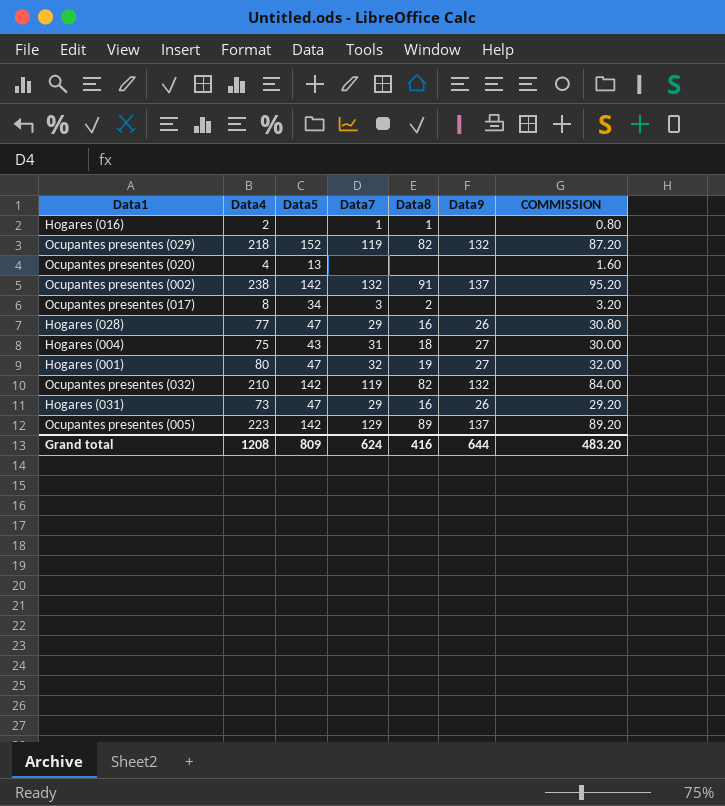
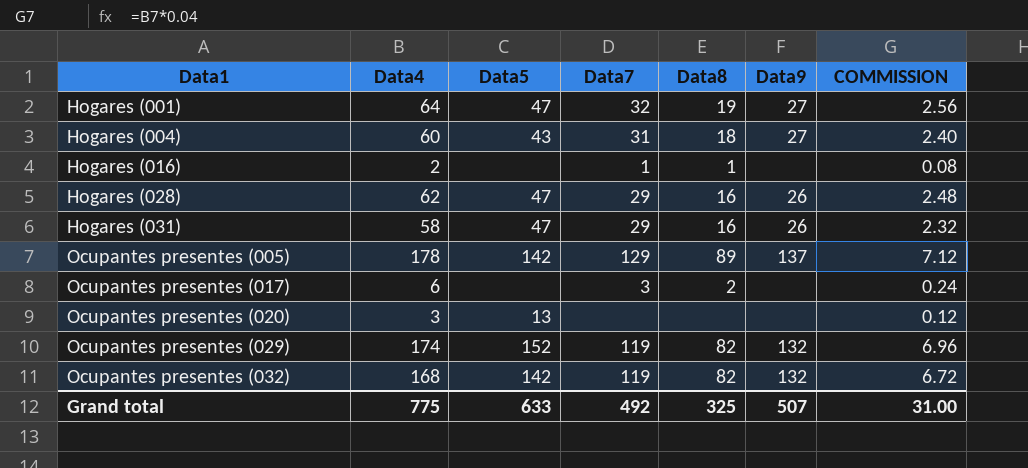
row order: none -> Data1 ascending
column COMMISSION | formula: [Data4] * 0.4 -> [Data4] * 0.04
row Ocupantes presentes (002): 238 | 142 | 132 | 91 | 137 | 95.20 -> none
Hogares (001) | Data4: 80 -> 64
Hogares (004) | Data4: 75 -> 60
Hogares (028) | Data4: 77 -> 62
Hogares (031) | Data4: 73 -> 58
Ocupantes presentes (005) | Data4: 223 -> 178
Ocupantes presentes (017) | Data4: 8 -> 6
Ocupantes presentes (017) | Data5: 34 -> none
Ocupantes presentes (020) | Data4: 4 -> 3
Ocupantes presentes (029) | Data4: 218 -> 174
Ocupantes presentes (032) | Data4: 210 -> 168
Grand total | Data4: 1208 -> 775
Grand total | Data5: 809 -> 633
Grand total | Data7: 624 -> 492
Grand total | Data8: 416 -> 325
Grand total | Data9: 644 -> 507
Grand total | COMMISSION: 483.20 -> 31.00

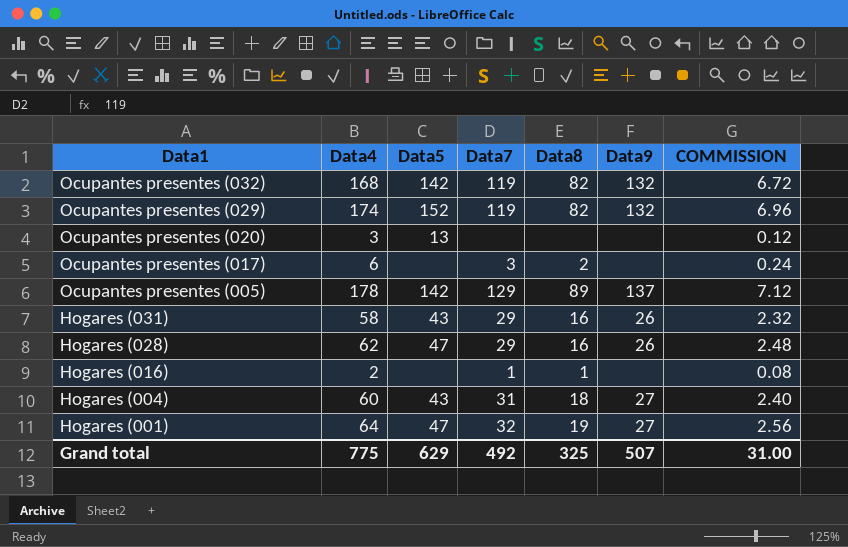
row order: Data1 ascending -> Data1 descending
Hogares (031) | Data5: 47 -> 43
Grand total | Data5: 633 -> 629

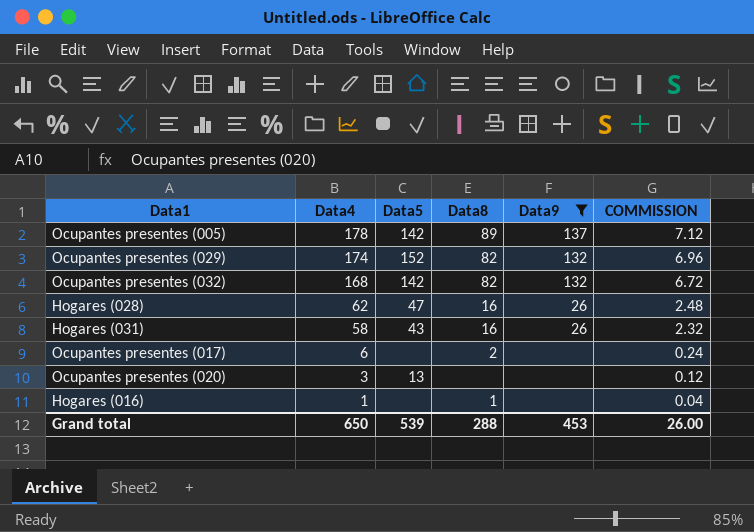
filter: none -> Data9 != 27
row order: Data1 descending -> Data4 descending
column Data7 | position: 4 -> none
Hogares (016) | Data4: 2 -> 1
Hogares (016) | COMMISSION: 0.08 -> 0.04
Grand total | Data4: 775 -> 650
Grand total | Data5: 629 -> 539
Grand total | Data8: 325 -> 288
Grand total | Data9: 507 -> 453
Grand total | COMMISSION: 31.00 -> 26.00

